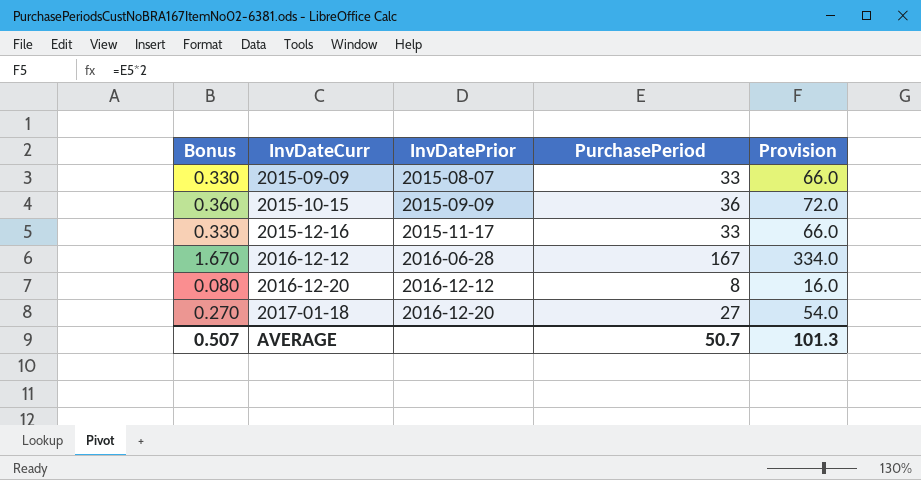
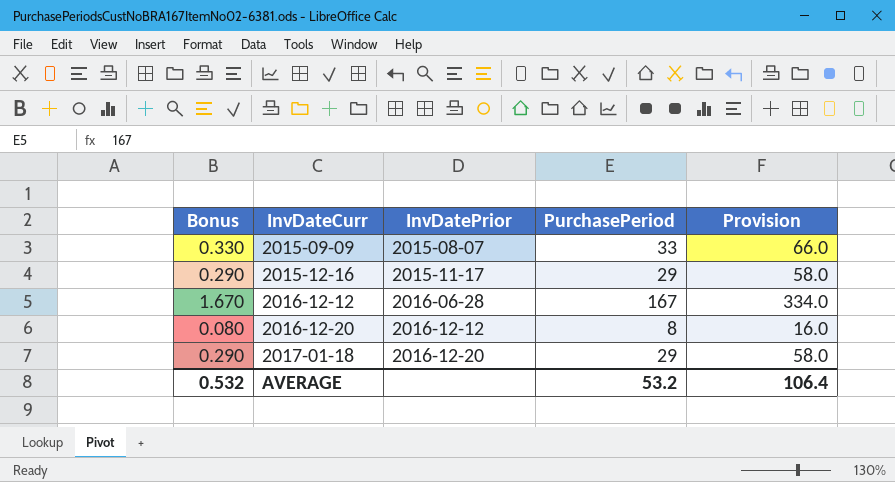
row 2015-10-15: 0.360 | 2015-09-09 | 36 | 72.0 -> none
2015-12-16 | Bonus: 0.330 -> 0.290
2015-12-16 | PurchasePeriod: 33 -> 29
2015-12-16 | Provision: 66.0 -> 58.0
2017-01-18 | Bonus: 0.270 -> 0.290
2017-01-18 | PurchasePeriod: 27 -> 29
2017-01-18 | Provision: 54.0 -> 58.0
AVERAGE | Bonus: 0.507 -> 0.532
AVERAGE | PurchasePeriod: 50.7 -> 53.2
AVERAGE | Provision: 101.3 -> 106.4

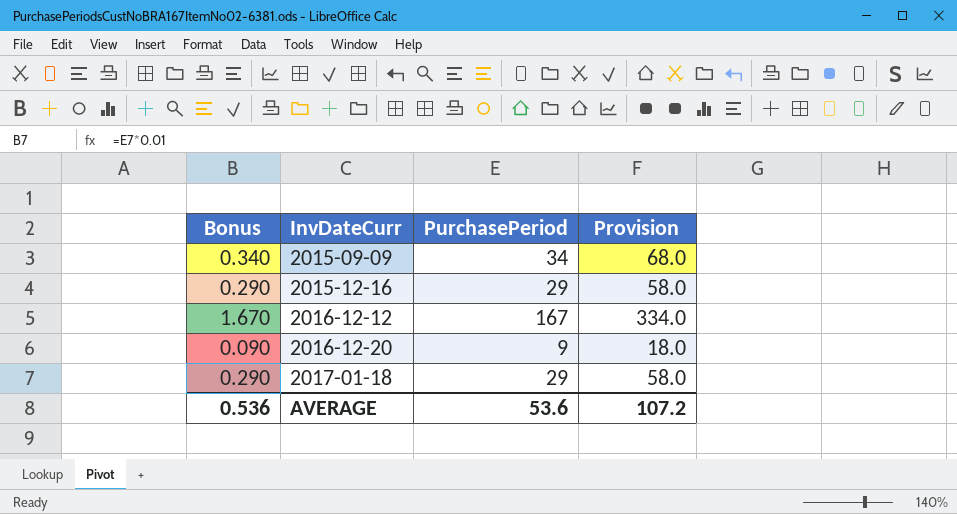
column InvDatePrior | position: 3 -> none
2015-09-09 | Bonus: 0.330 -> 0.340
2015-09-09 | PurchasePeriod: 33 -> 34
2015-09-09 | Provision: 66.0 -> 68.0
2016-12-20 | Bonus: 0.080 -> 0.090
2016-12-20 | PurchasePeriod: 8 -> 9
2016-12-20 | Provision: 16.0 -> 18.0
AVERAGE | Bonus: 0.532 -> 0.536
AVERAGE | PurchasePeriod: 53.2 -> 53.6
AVERAGE | Provision: 106.4 -> 107.2

